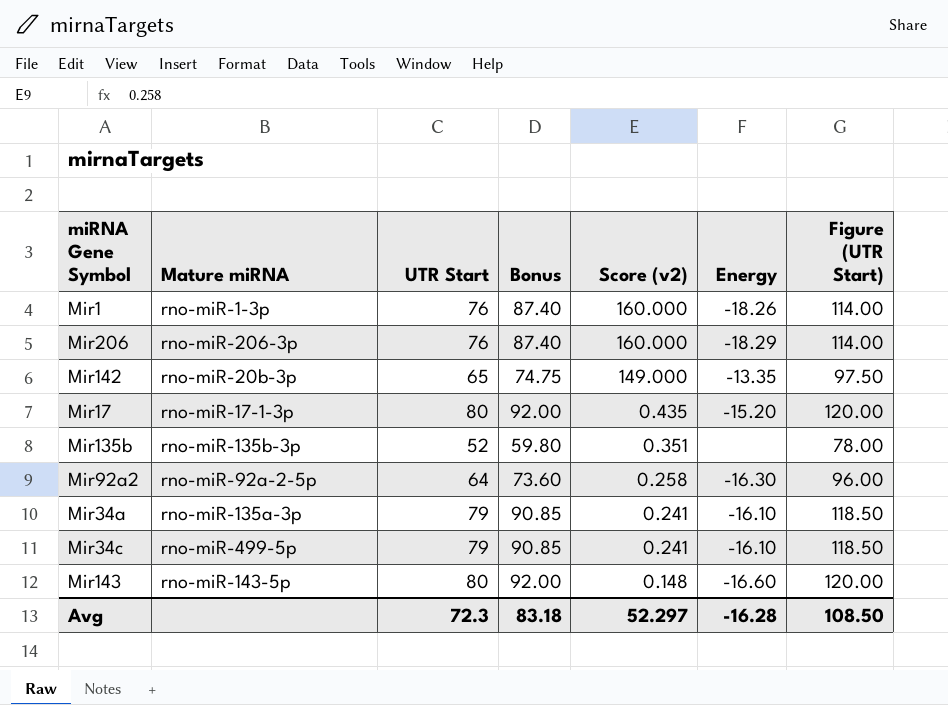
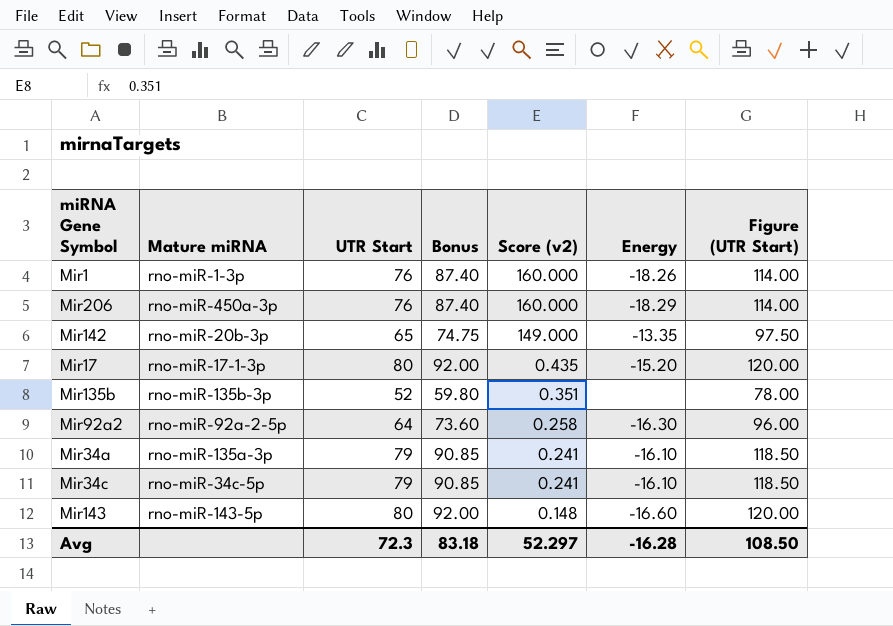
Mir206 | Mature miRNA: rno-miR-206-3p -> rno-miR-450a-3p
Mir34c | Mature miRNA: rno-miR-499-5p -> rno-miR-34c-5p

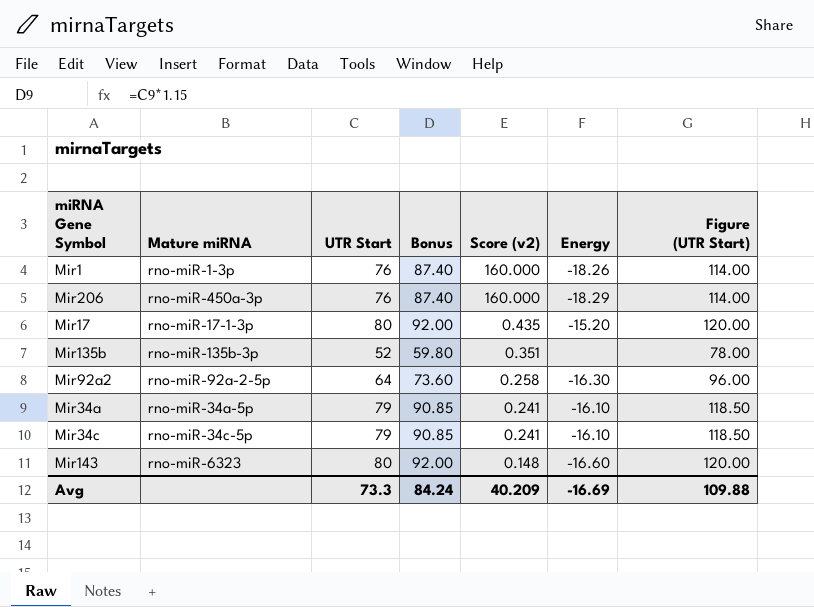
row Mir142: rno-miR-20b-3p | 65 | 74.75 | 149.000 | -13.35 | 97.50 -> none
Mir34a | Mature miRNA: rno-miR-135a-3p -> rno-miR-34a-5p
Mir143 | Mature miRNA: rno-miR-143-5p -> rno-miR-6323
Avg | UTR Start: 72.3 -> 73.3
Avg | Bonus: 83.18 -> 84.24
Avg | Score (v2): 52.297 -> 40.209
Avg | Energy: -16.28 -> -16.69
Avg | Figure (UTR Start): 108.50 -> 109.88

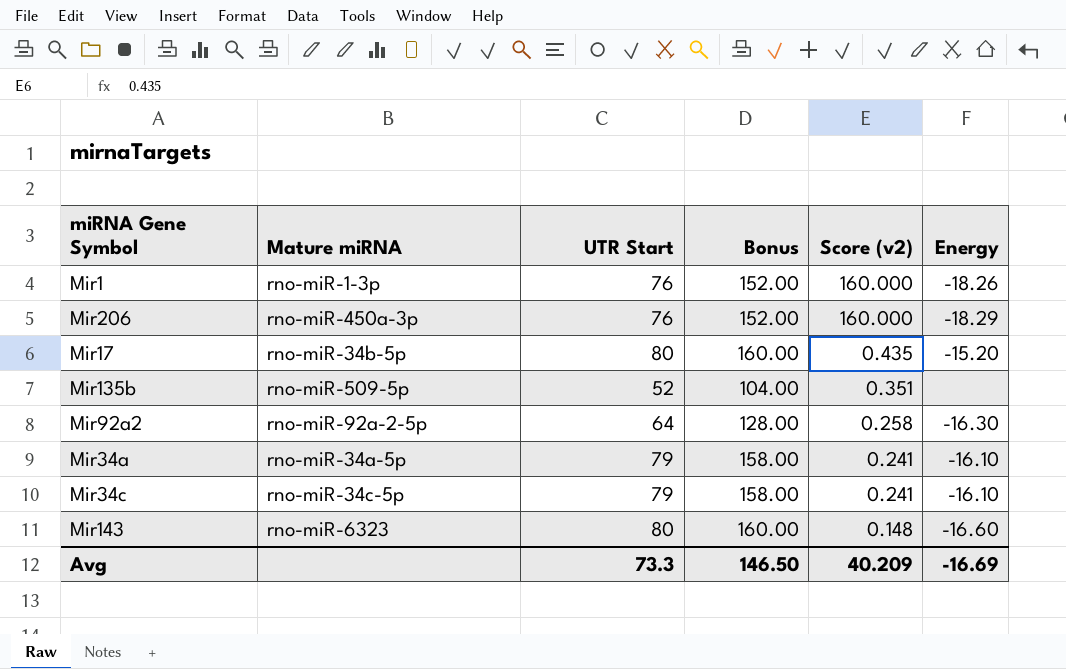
column Figure (UTR Start) | formula: [UTR Start] * 1.5 -> none
column Bonus | formula: [UTR Start] * 1.15 -> [UTR Start] * 2
Mir17 | Mature miRNA: rno-miR-17-1-3p -> rno-miR-34b-5p
Mir135b | Mature miRNA: rno-miR-135b-3p -> rno-miR-509-5p
Avg | Bonus: 84.24 -> 146.50

